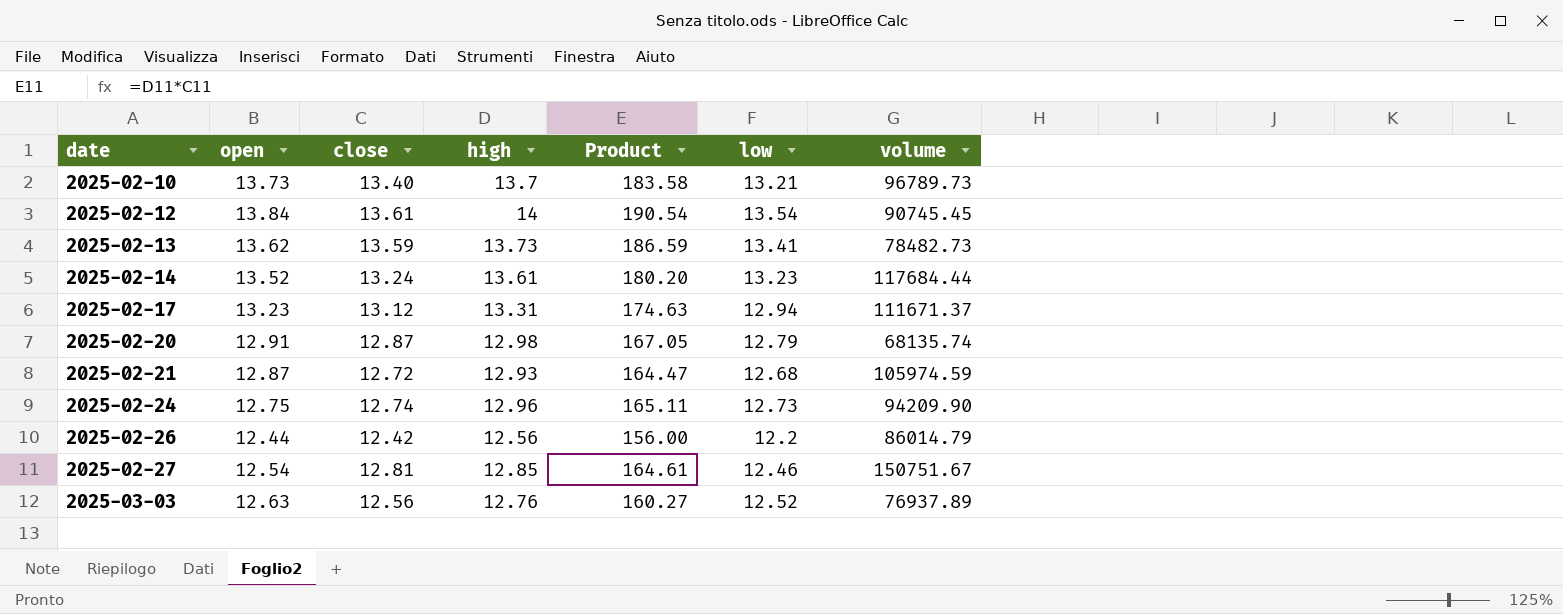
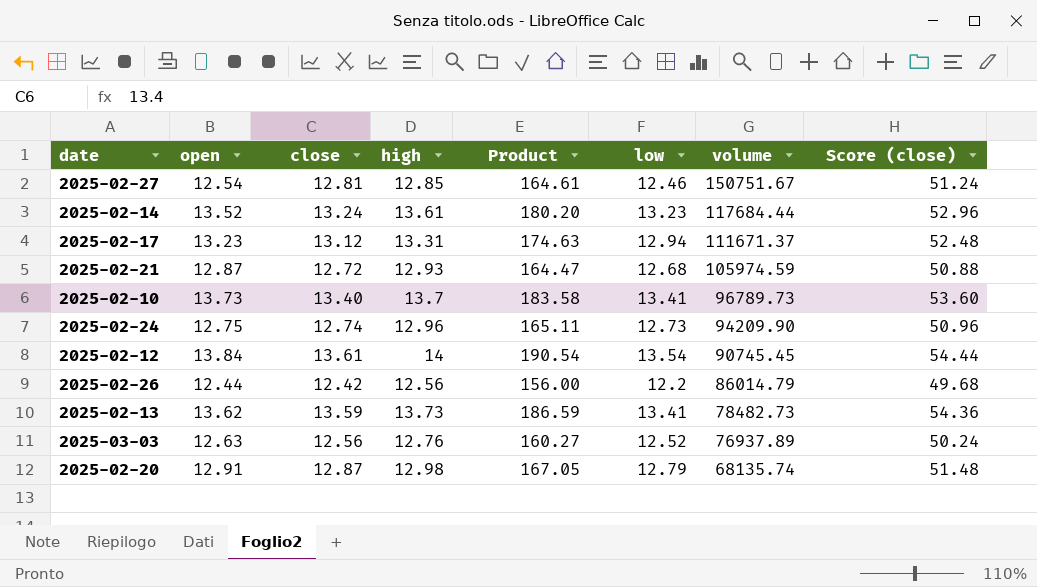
row order: date ascending -> volume descending
column Score (close) | formula: none -> [close] * 4
2025-02-10 | low: 13.21 -> 13.41

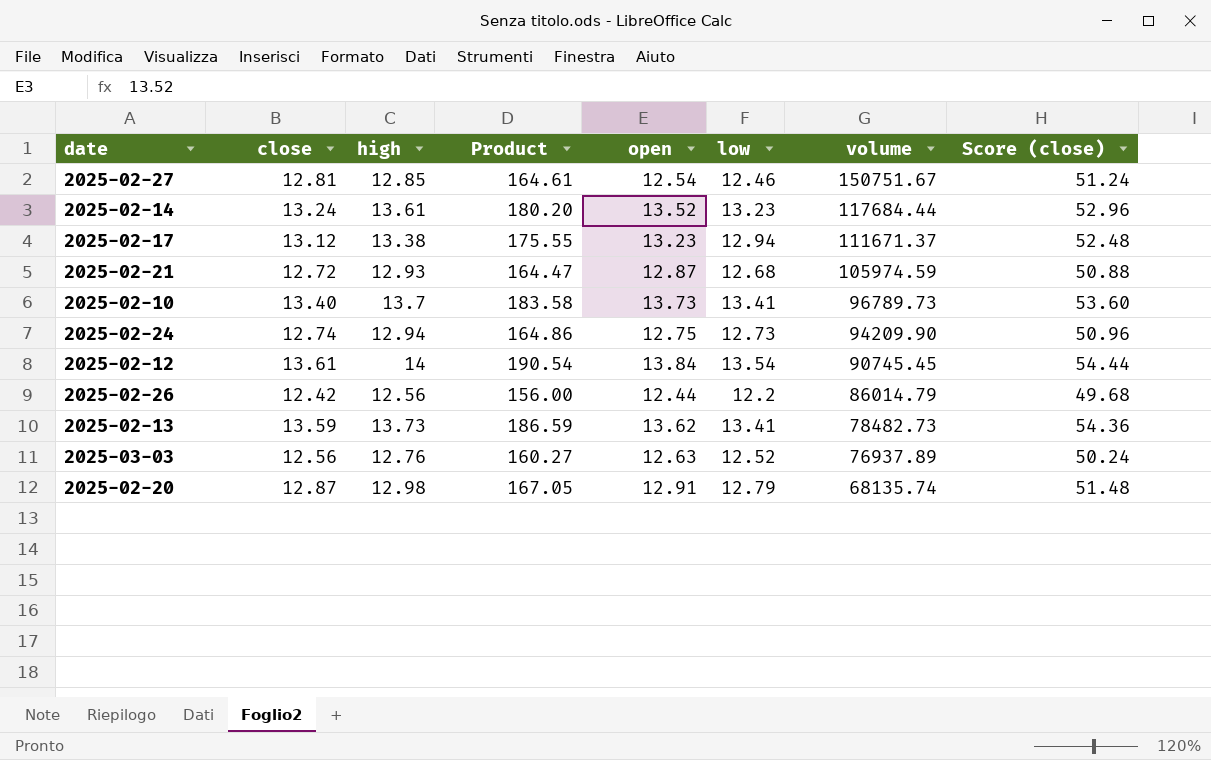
column open | position: 2 -> 5
2025-02-17 | high: 13.31 -> 13.38
2025-02-17 | Product: 174.63 -> 175.55
2025-02-24 | high: 12.96 -> 12.94
2025-02-24 | Product: 165.11 -> 164.86

